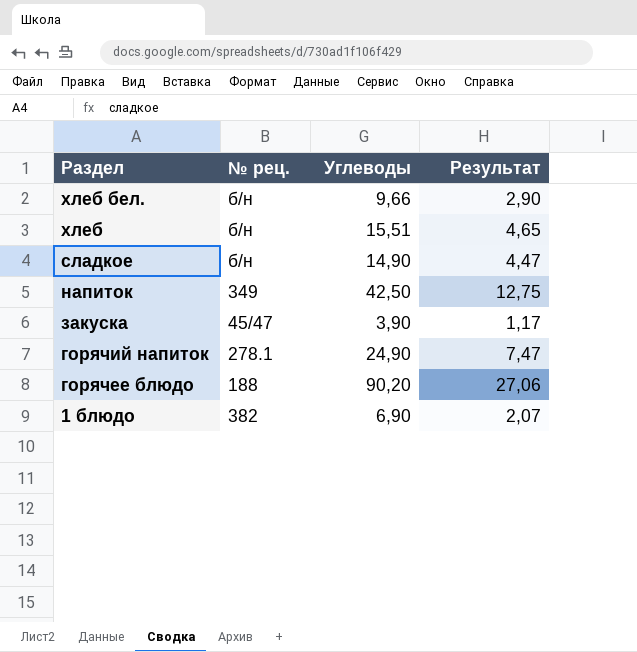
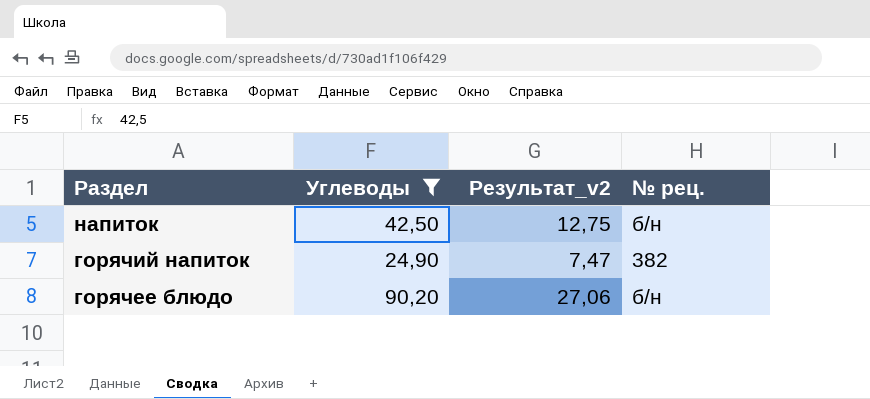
filter: none -> Углеводы >= 24,90
column name: Результат -> Результат_v2
column № рец. | position: 2 -> 4
напиток | № рец.: 349 -> б/н
горячий напиток | № рец.: 278.1 -> 382
горячее блюдо | № рец.: 188 -> б/н

